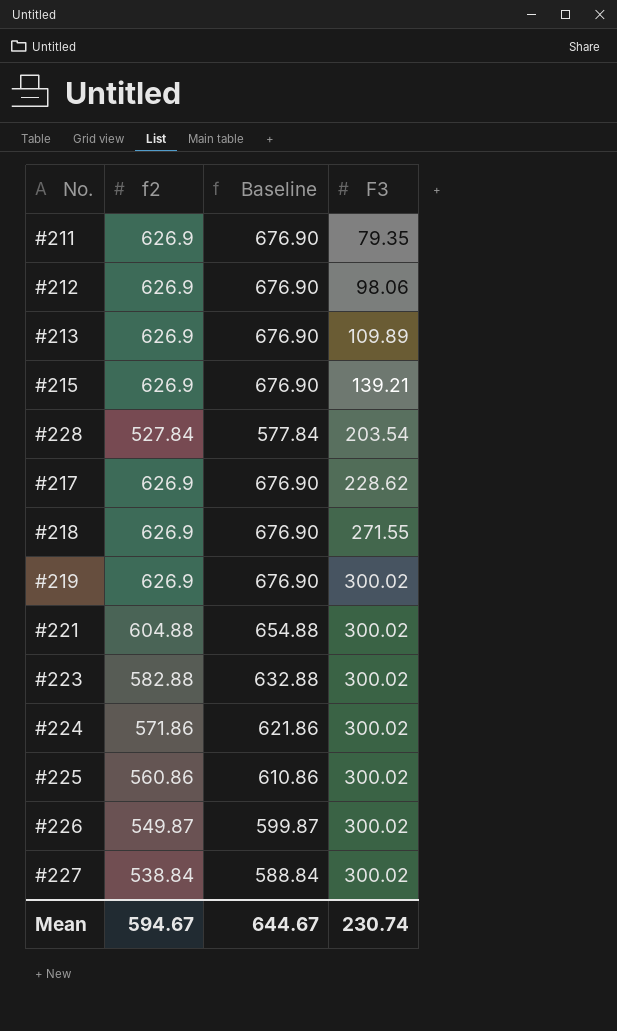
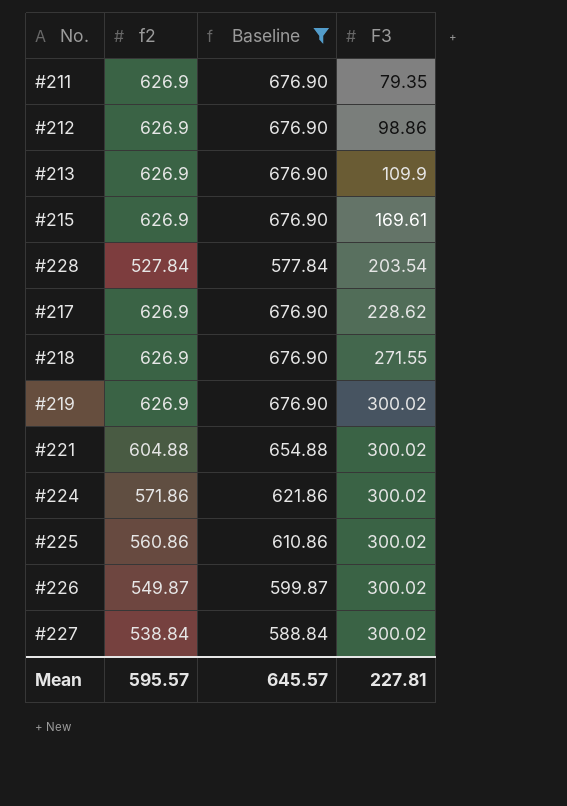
filter: none -> Baseline != 632.88
#212 | F3: 98.06 -> 98.86
#213 | F3: 109.89 -> 109.9
#215 | F3: 139.21 -> 169.61
Mean | f2: 594.67 -> 595.57
Mean | Baseline: 644.67 -> 645.57
Mean | F3: 230.74 -> 227.81

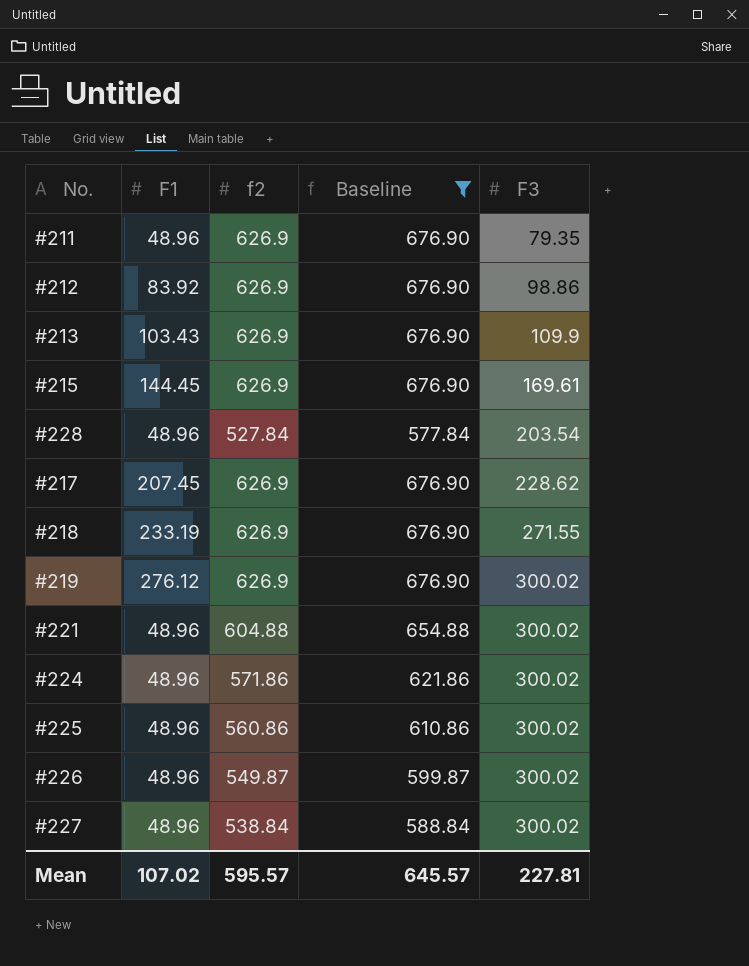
column F1 | position: none -> 2

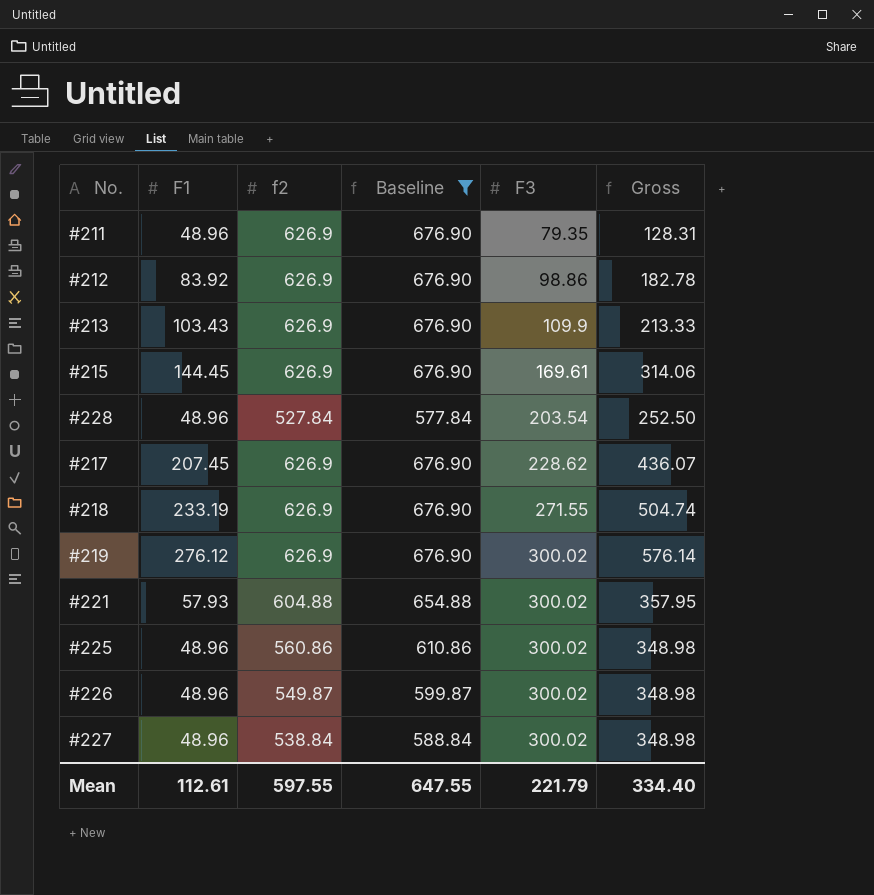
column Gross | formula: none -> [F1] + [F3]
row #224: 48.96 | 571.86 | 621.86 | 300.02 -> none
#221 | F1: 48.96 -> 57.93
Mean | F1: 107.02 -> 112.61
Mean | f2: 595.57 -> 597.55
Mean | Baseline: 645.57 -> 647.55
Mean | F3: 227.81 -> 221.79

